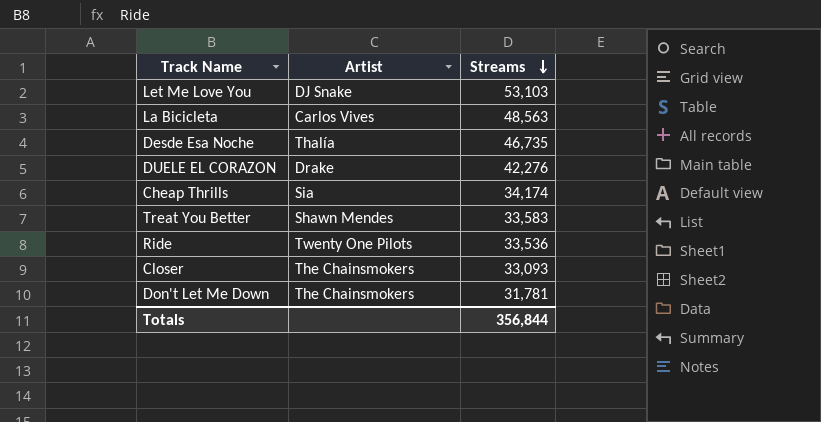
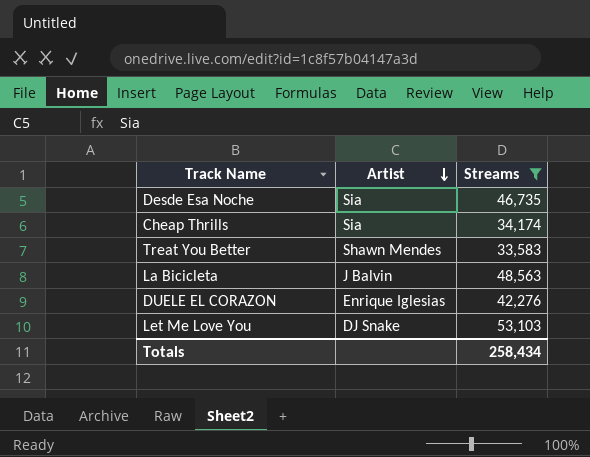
filter: none -> Streams >= 33,583
row order: Streams descending -> Artist descending
Desde Esa Noche | Artist: Thalía -> Sia
La Bicicleta | Artist: Carlos Vives -> J Balvin
DUELE EL CORAZON | Artist: Drake -> Enrique Iglesias
Totals | Streams: 356,844 -> 258,434

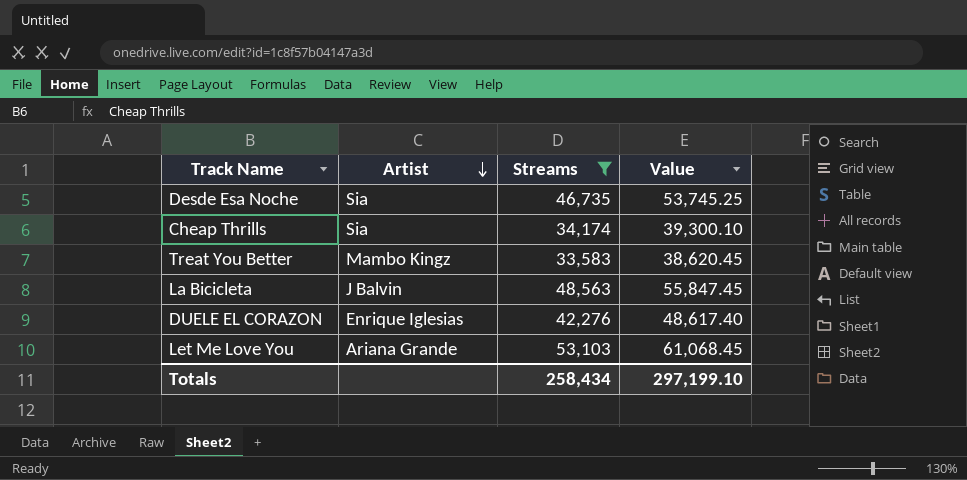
column Value | formula: none -> [Streams] * 1.15
Treat You Better | Artist: Shawn Mendes -> Mambo Kingz
Let Me Love You | Artist: DJ Snake -> Ariana Grande

